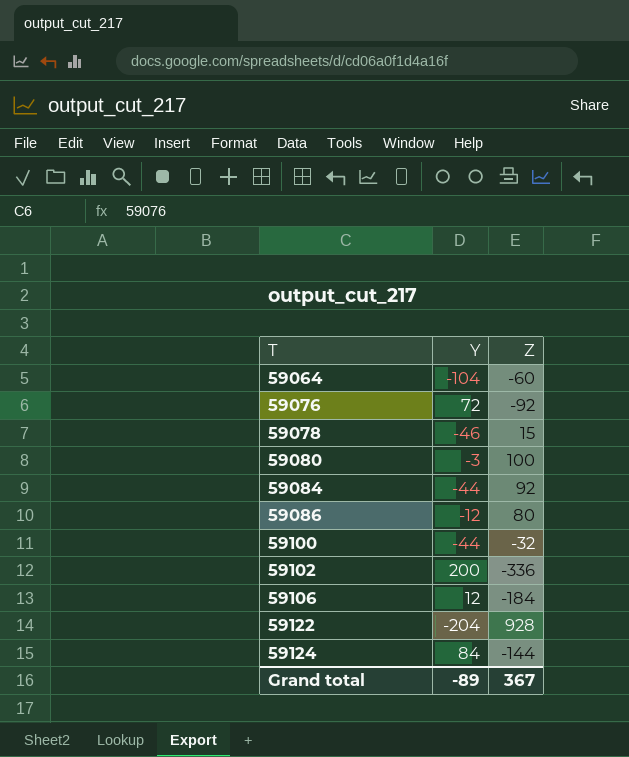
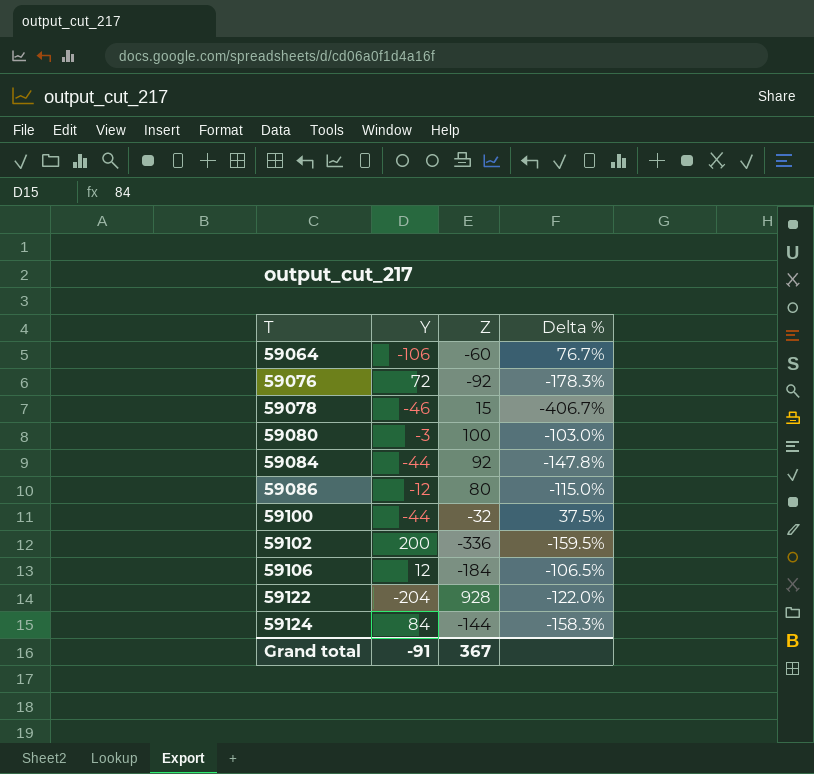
column Delta % | formula: none -> ([Y] - [Z]) / [Z]
59064 | Y: -104 -> -106
Grand total | Y: -89 -> -91

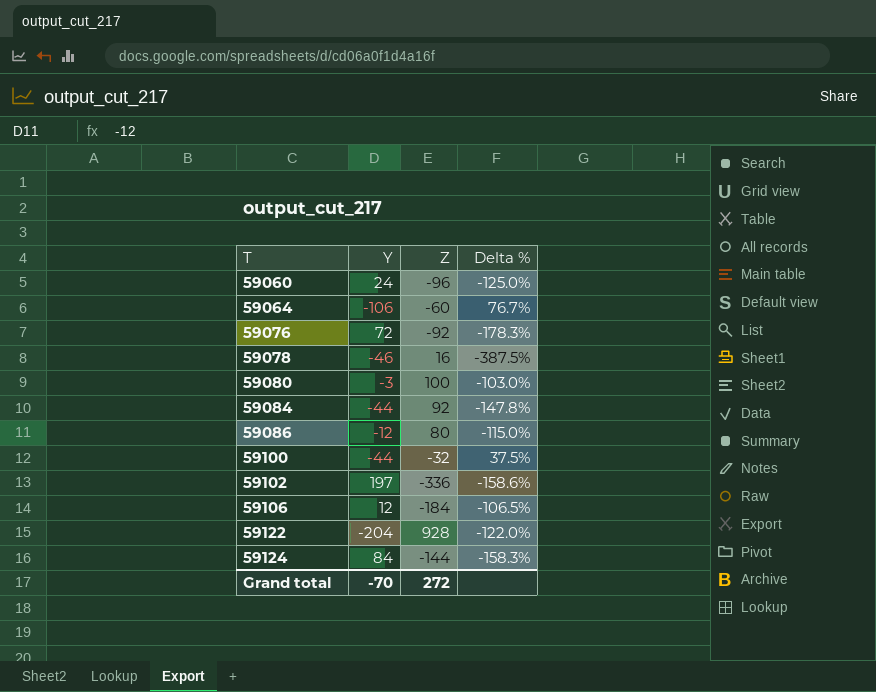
row 59060: none -> 24 | -96 | -125.0%
59078 | Z: 15 -> 16
59078 | Delta %: -406.7% -> -387.5%
59102 | Y: 200 -> 197
59102 | Delta %: -159.5% -> -158.6%
Grand total | Y: -91 -> -70
Grand total | Z: 367 -> 272

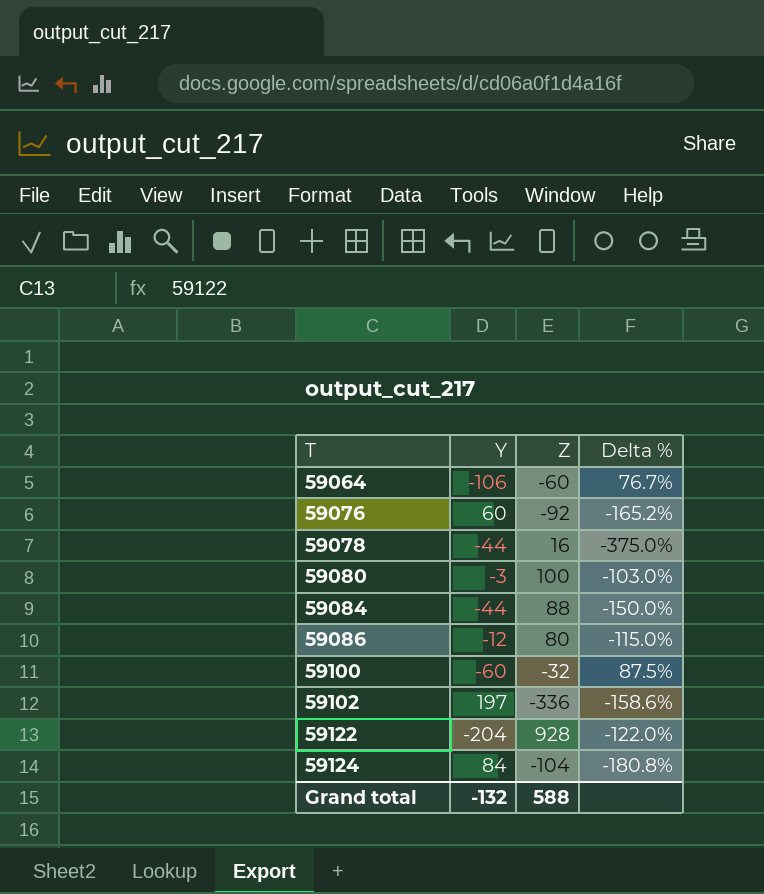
row 59060: 24 | -96 | -125.0% -> none
row 59106: 12 | -184 | -106.5% -> none
59076 | Y: 72 -> 60
59076 | Delta %: -178.3% -> -165.2%
59078 | Y: -46 -> -44
59078 | Delta %: -387.5% -> -375.0%
59084 | Z: 92 -> 88
59084 | Delta %: -147.8% -> -150.0%
59100 | Y: -44 -> -60
59100 | Delta %: 37.5% -> 87.5%
59124 | Z: -144 -> -104
59124 | Delta %: -158.3% -> -180.8%
Grand total | Y: -70 -> -132
Grand total | Z: 272 -> 588

